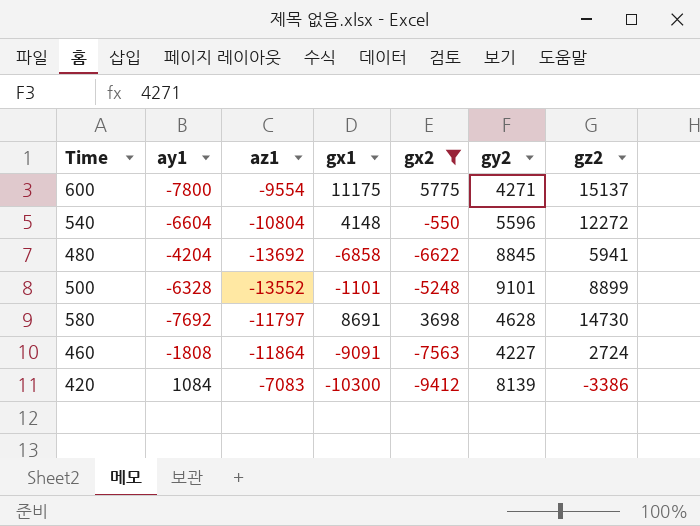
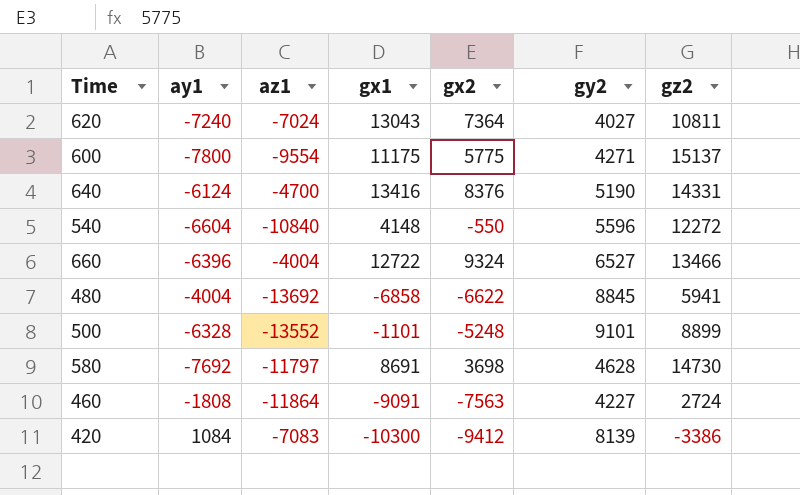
filter: gx2 <= 5775 -> none
540 | az1: -10804 -> -10840
480 | ay1: -4204 -> -4004

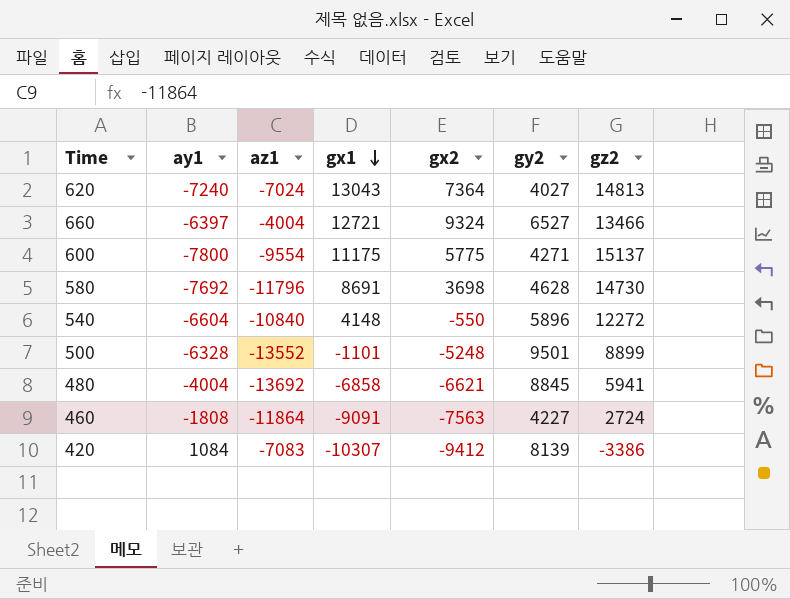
row order: none -> gx1 descending
row 640: -6124 | -4700 | 13416 | 8376 | 5190 | 14331 -> none
620 | gz2: 10811 -> 14813
660 | ay1: -6396 -> -6397
660 | gx1: 12722 -> 12721
580 | az1: -11797 -> -11796
540 | gy2: 5596 -> 5896
500 | gy2: 9101 -> 9501
480 | gx2: -6622 -> -6621
420 | gx1: -10300 -> -10307

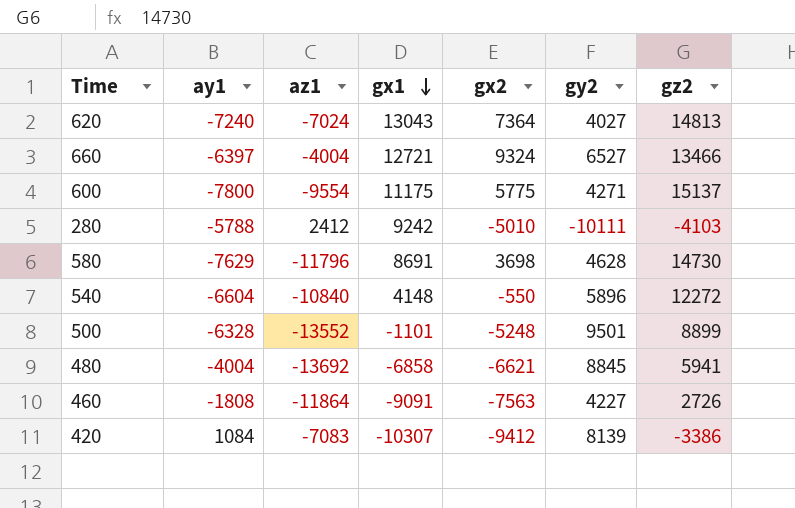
row 280: none -> -5788 | 2412 | 9242 | -5010 | -10111 | -4103
580 | ay1: -7692 -> -7629
460 | gz2: 2724 -> 2726

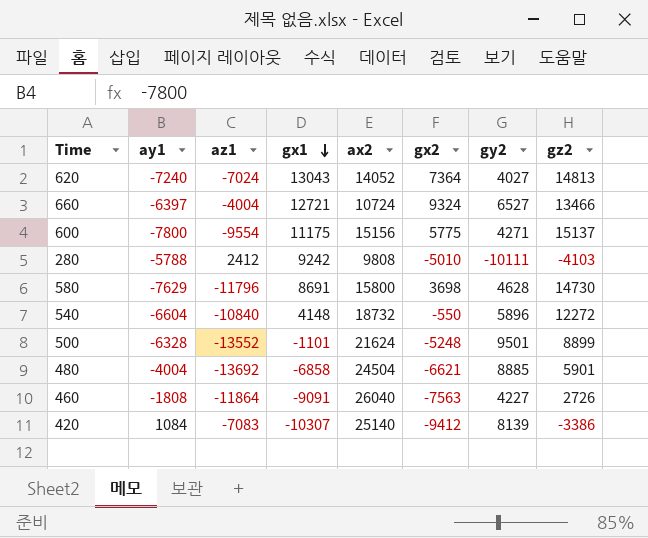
column ax2 | position: none -> 5
480 | gy2: 8845 -> 8885
480 | gz2: 5941 -> 5901

